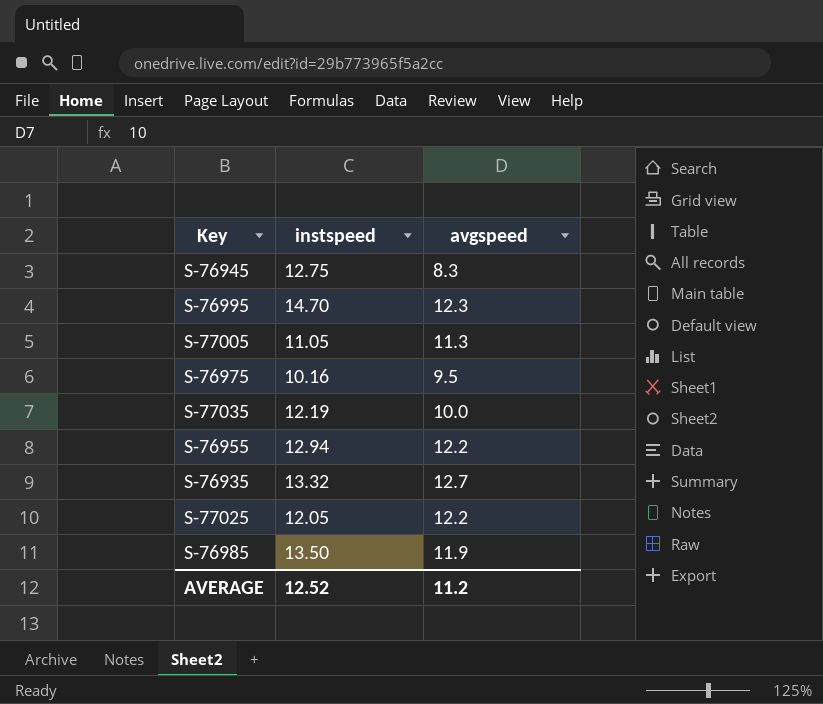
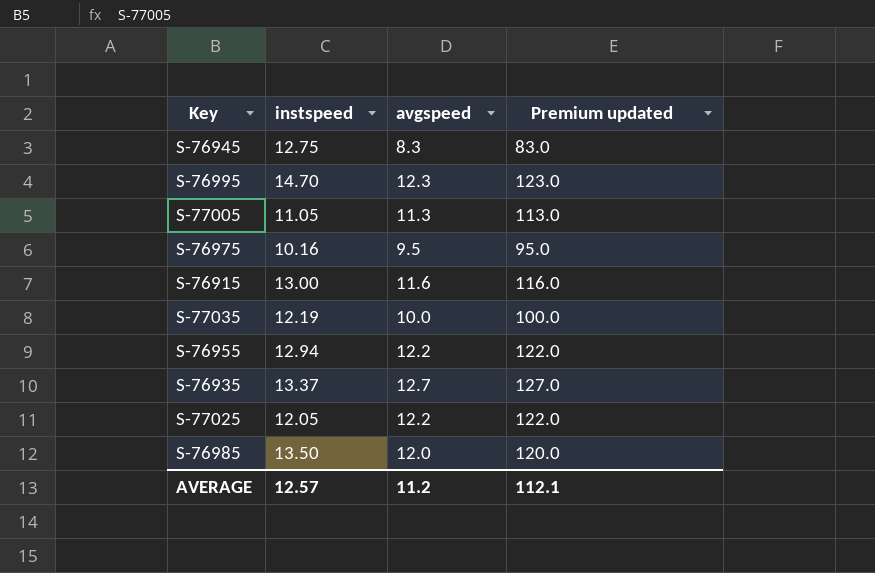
column Premium updated | formula: none -> [avgspeed] * 10
row S-76915: none -> 13.00 | 11.6 | 116.0
S-76935 | instspeed: 13.32 -> 13.37
S-76985 | avgspeed: 11.9 -> 12.0
AVERAGE | instspeed: 12.52 -> 12.57

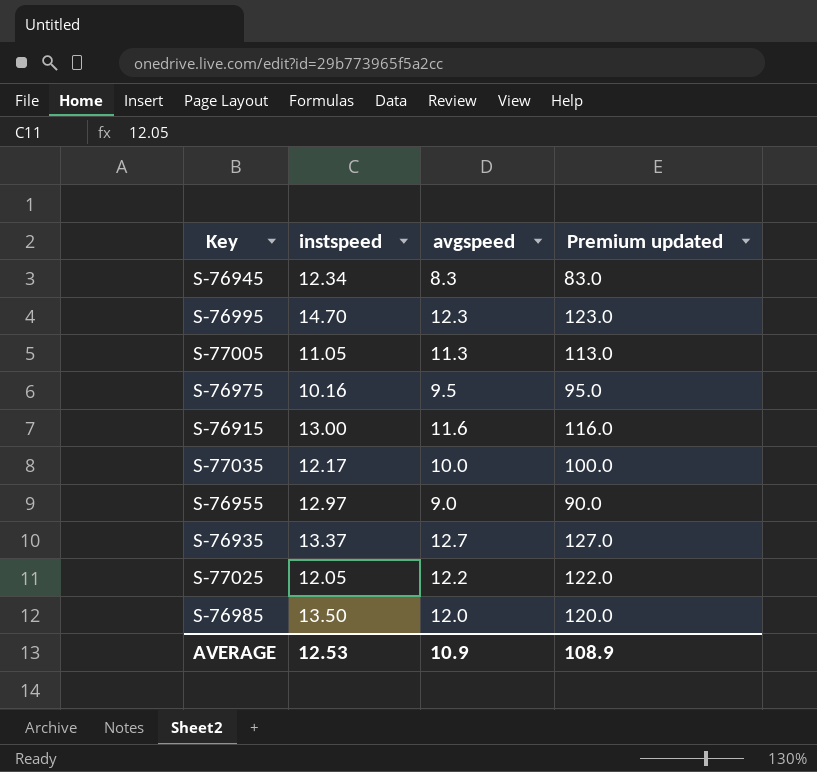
S-76945 | instspeed: 12.75 -> 12.34
S-77035 | instspeed: 12.19 -> 12.17
S-76955 | instspeed: 12.94 -> 12.97
S-76955 | avgspeed: 12.2 -> 9.0
S-76955 | Premium updated: 122.0 -> 90.0
AVERAGE | instspeed: 12.57 -> 12.53
AVERAGE | avgspeed: 11.2 -> 10.9
AVERAGE | Premium updated: 112.1 -> 108.9

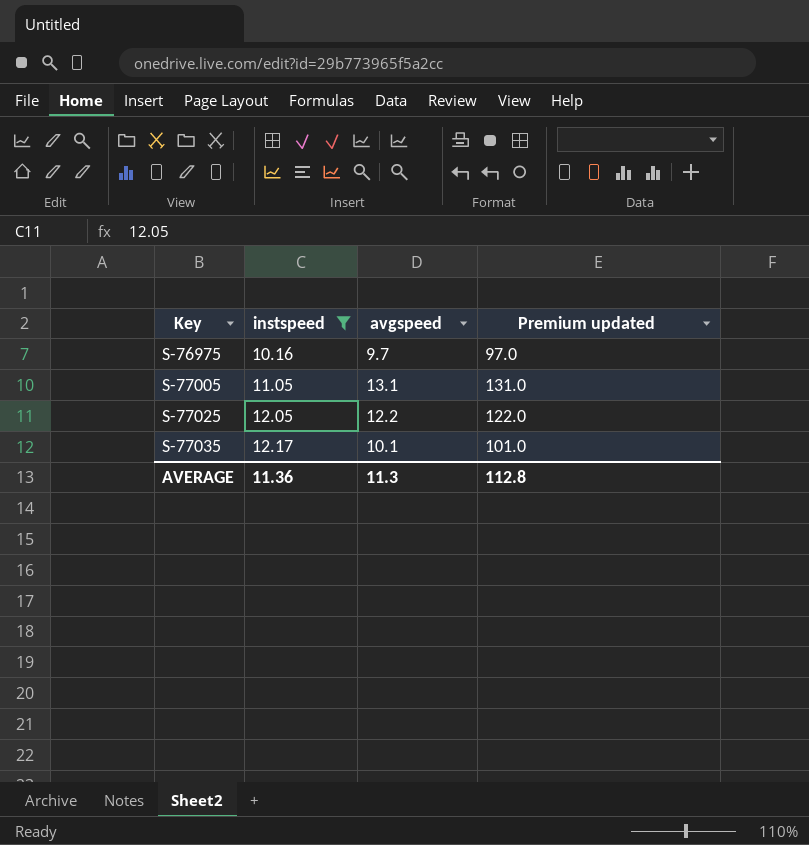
filter: none -> instspeed <= 12.17
row order: none -> Key ascending
S-76975 | avgspeed: 9.5 -> 9.7
S-76975 | Premium updated: 95.0 -> 97.0
S-77005 | avgspeed: 11.3 -> 13.1
S-77005 | Premium updated: 113.0 -> 131.0
S-77035 | avgspeed: 10.0 -> 10.1
S-77035 | Premium updated: 100.0 -> 101.0
AVERAGE | instspeed: 12.53 -> 11.36
AVERAGE | avgspeed: 10.9 -> 11.3
AVERAGE | Premium updated: 108.9 -> 112.8

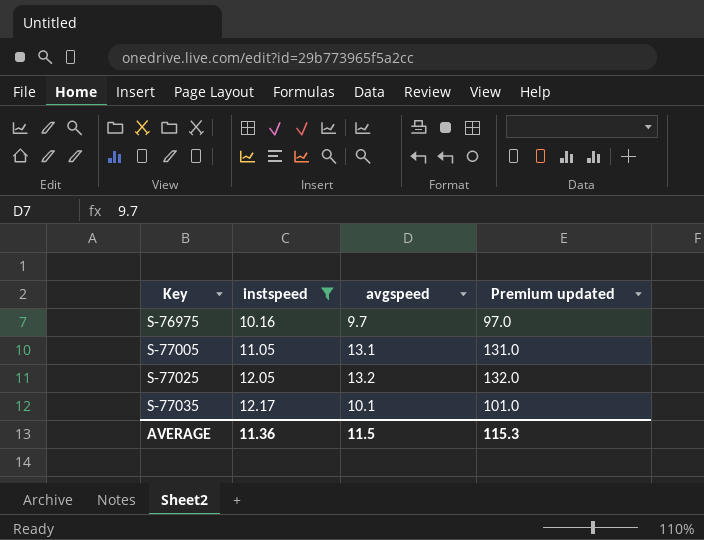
S-77025 | avgspeed: 12.2 -> 13.2
S-77025 | Premium updated: 122.0 -> 132.0
AVERAGE | avgspeed: 11.3 -> 11.5
AVERAGE | Premium updated: 112.8 -> 115.3

